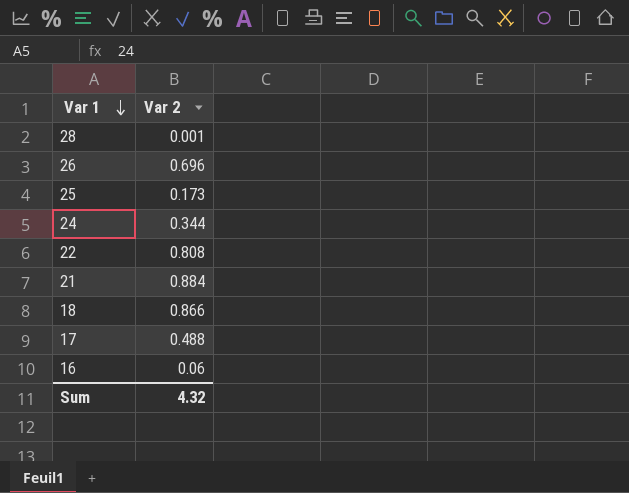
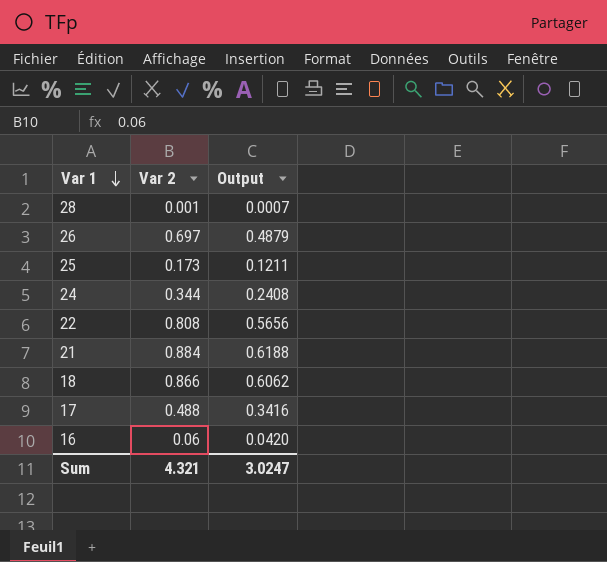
column Output | formula: none -> [Var 2] * 0.7
26 | Var 2: 0.696 -> 0.697
Sum | Var 2: 4.32 -> 4.321

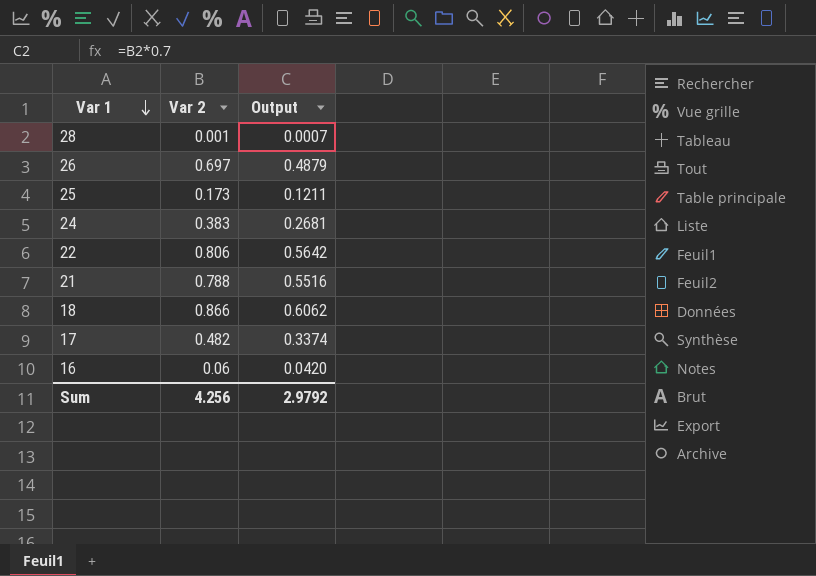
24 | Var 2: 0.344 -> 0.383
24 | Output: 0.2408 -> 0.2681
22 | Var 2: 0.808 -> 0.806
22 | Output: 0.5656 -> 0.5642
21 | Var 2: 0.884 -> 0.788
21 | Output: 0.6188 -> 0.5516
17 | Var 2: 0.488 -> 0.482
17 | Output: 0.3416 -> 0.3374
Sum | Var 2: 4.321 -> 4.256
Sum | Output: 3.0247 -> 2.9792

